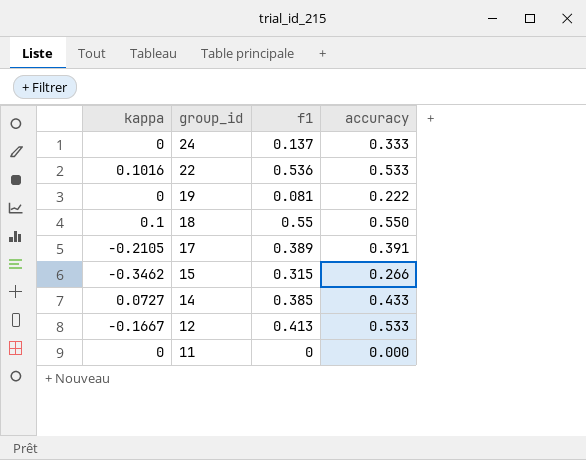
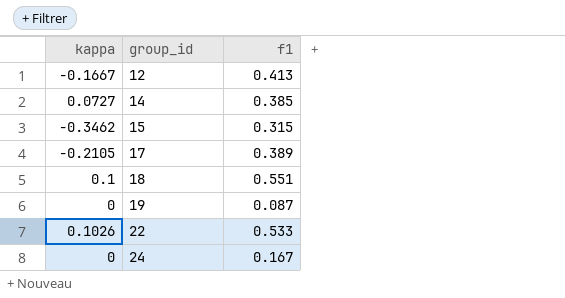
row order: group_id descending -> group_id ascending
column accuracy | position: 4 -> none
row 11: 0 | 0 | 0.000 -> none
18 | f1: 0.55 -> 0.551
19 | f1: 0.081 -> 0.087
22 | kappa: 0.1016 -> 0.1026
22 | f1: 0.536 -> 0.533
24 | f1: 0.137 -> 0.167

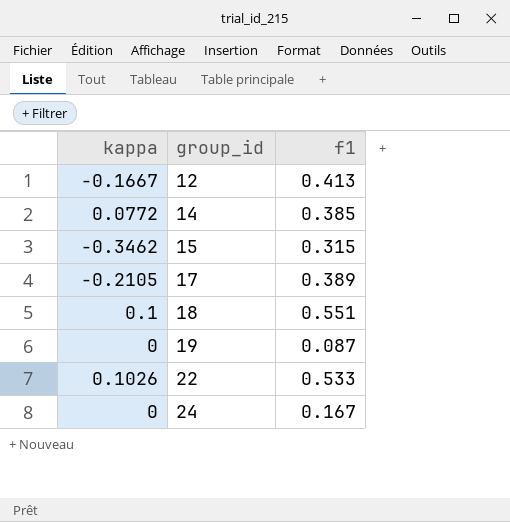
14 | kappa: 0.0727 -> 0.0772

